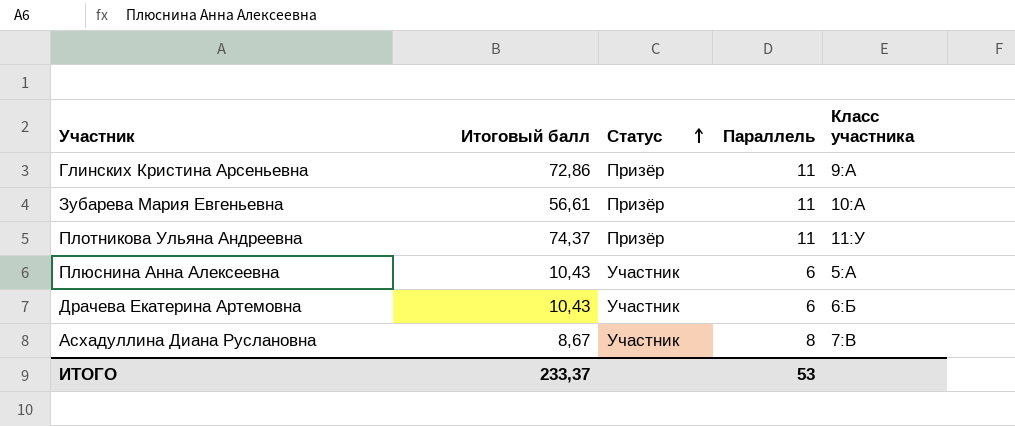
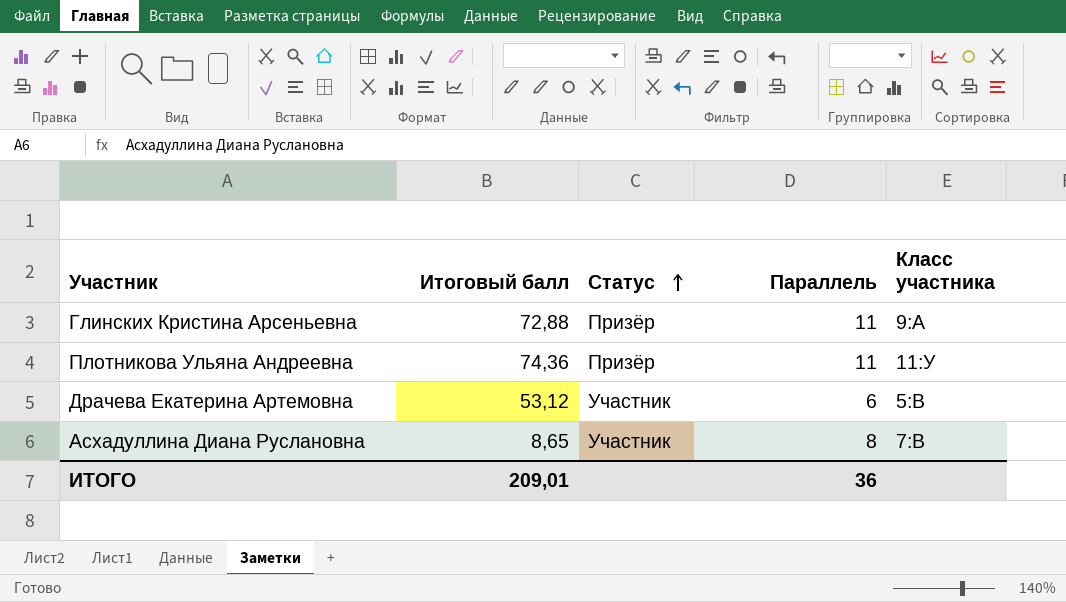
row Зубарева Мария Евгеньевна: 56,61 | Призёр | 11 | 10:А -> none
row Плюснина Анна Алексеевна: 10,43 | Участник | 6 | 5:А -> none
Глинских Кристина Арсеньевна | Итоговый балл: 72,86 -> 72,88
Плотникова Ульяна Андреевна | Итоговый балл: 74,37 -> 74,36
Драчева Екатерина Артемовна | Итоговый балл: 10,43 -> 53,12
Драчева Екатерина Артемовна | Класс участника: 6:Б -> 5:В
Асхадуллина Диана Руслановна | Итоговый балл: 8,67 -> 8,65
ИТОГО | Итоговый балл: 233,37 -> 209,01
ИТОГО | Параллель: 53 -> 36

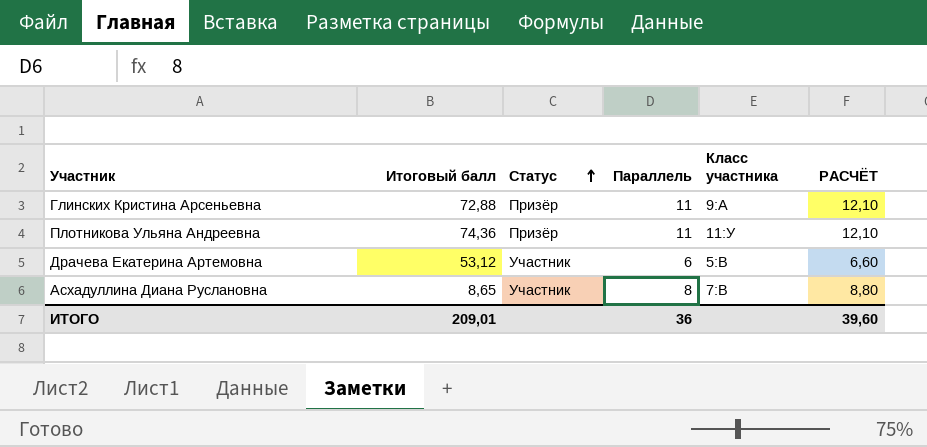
column РАСЧЁТ | formula: none -> [Параллель] * 1,1

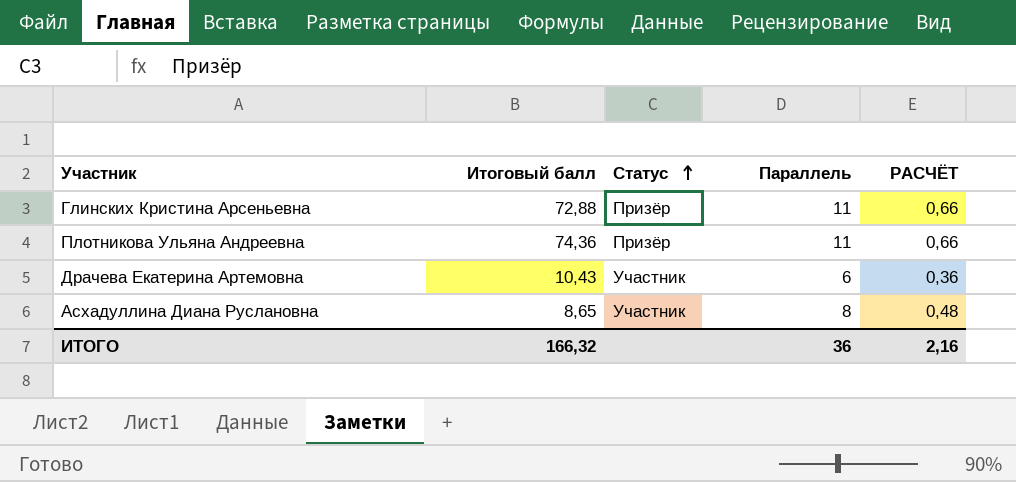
column Класс участника | position: 5 -> none
column РАСЧЁТ | formula: [Параллель] * 1,1 -> [Параллель] * 0,06
Драчева Екатерина Артемовна | Итоговый балл: 53,12 -> 10,43
ИТОГО | Итоговый балл: 209,01 -> 166,32
ИТОГО | РАСЧЁТ: 39,60 -> 2,16

